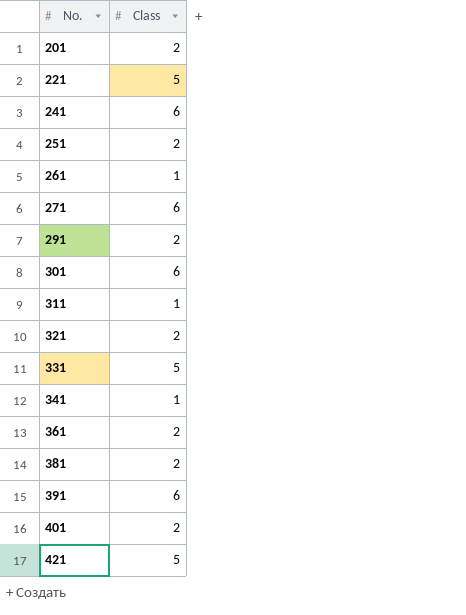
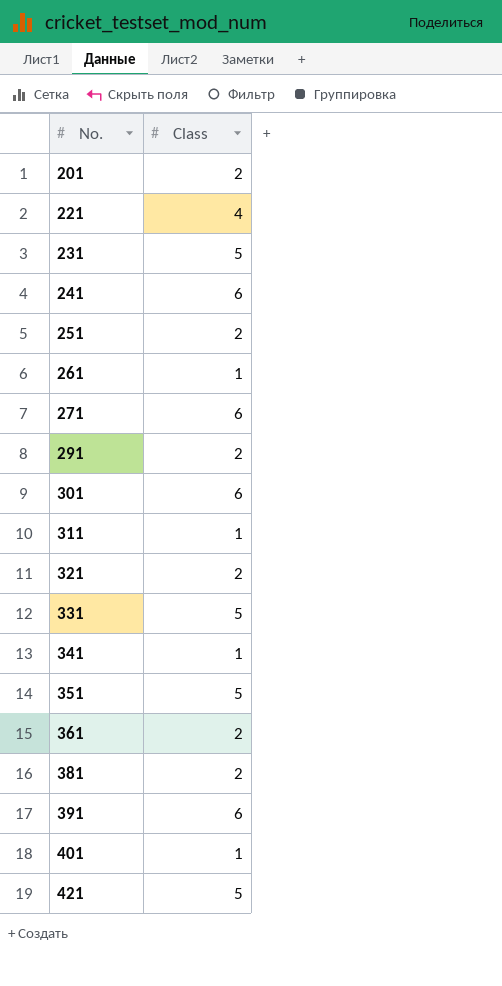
221 | Class: 5 -> 4
row 231: none -> 5
row 351: none -> 5
401 | Class: 2 -> 1

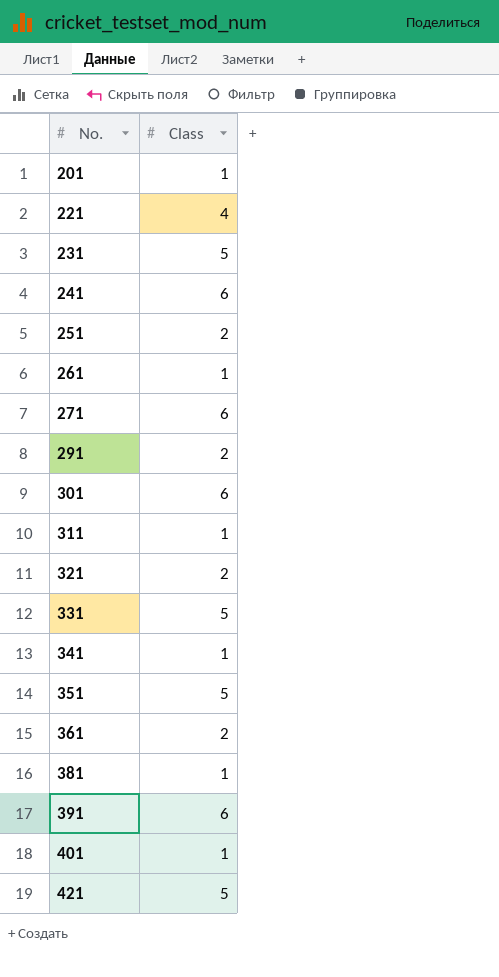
201 | Class: 2 -> 1
381 | Class: 2 -> 1

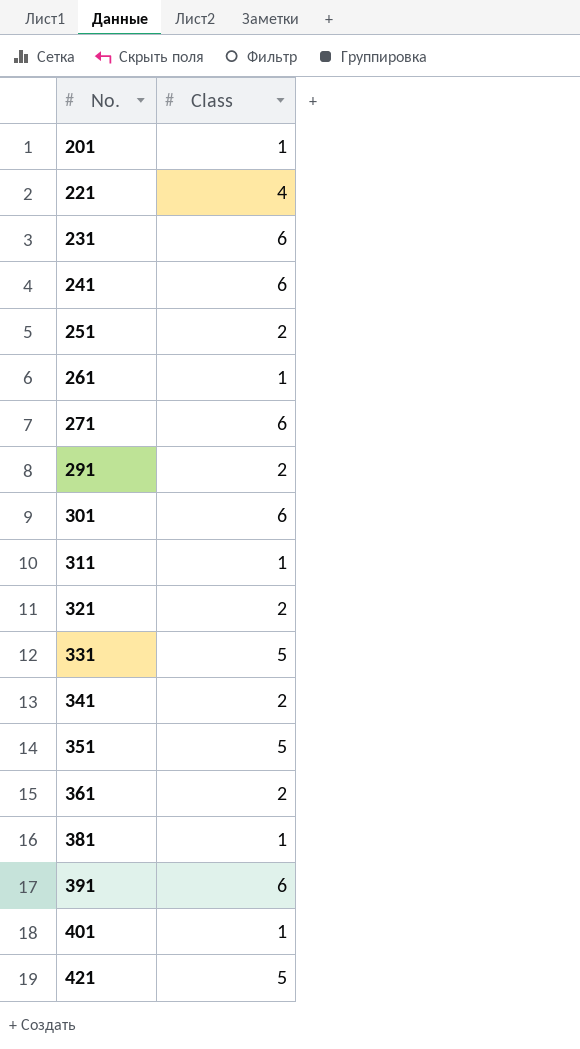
231 | Class: 5 -> 6
341 | Class: 1 -> 2

